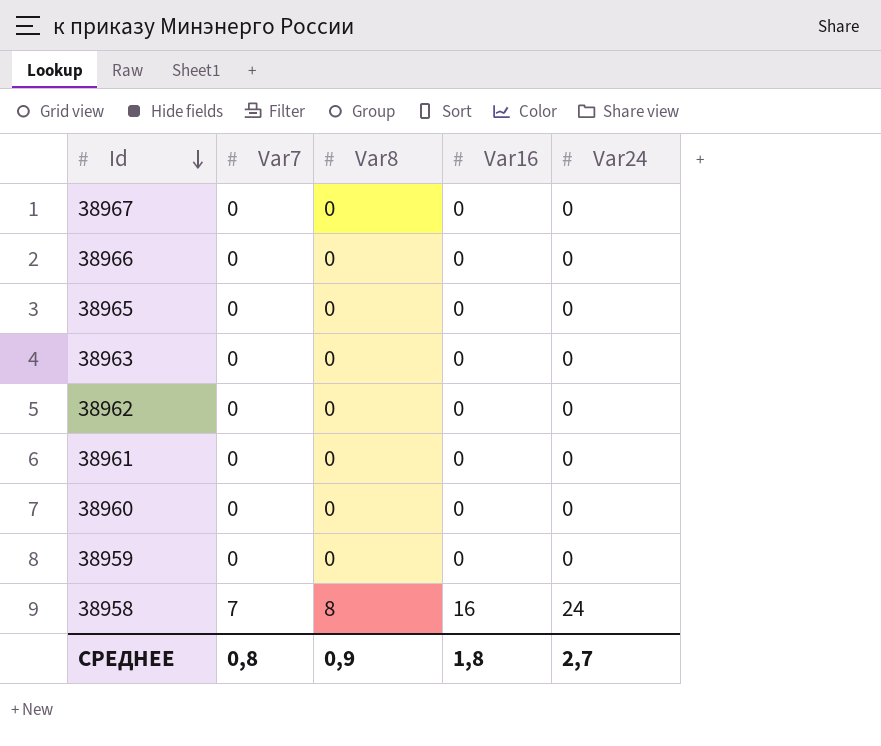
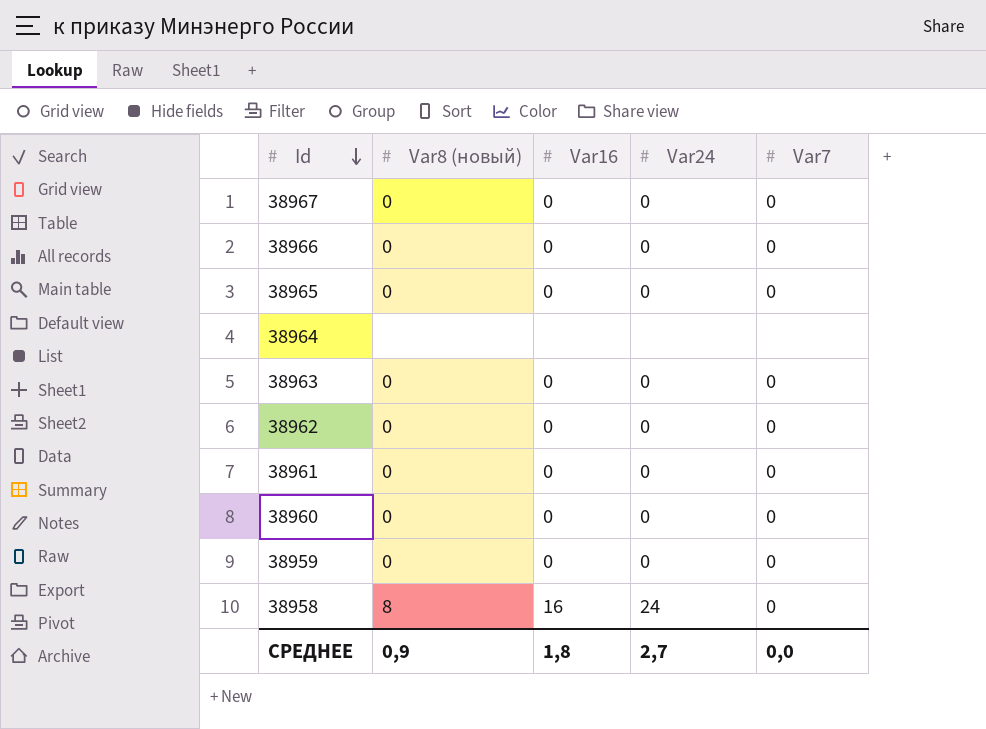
column name: Var8 -> Var8 (новый)
column Var7 | position: 2 -> 5
row 38964: none -> none | none | none | none
38958 | Var7: 7 -> 0
СРЕДНЕЕ | Var7: 0,8 -> 0,0

